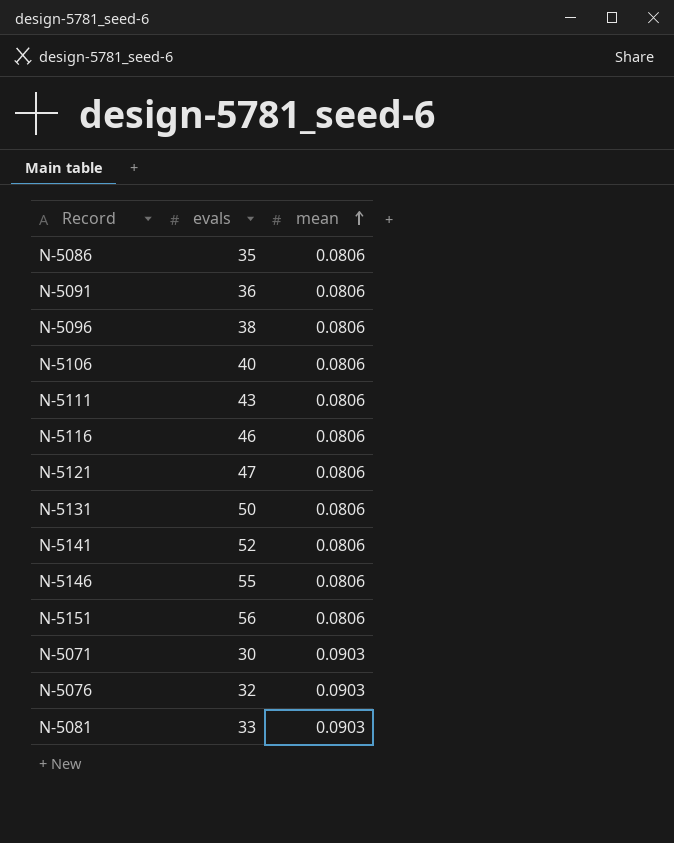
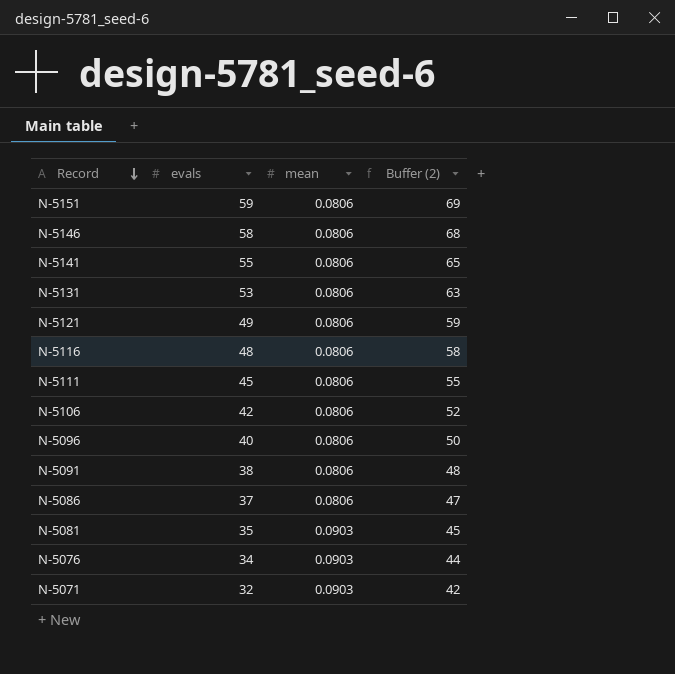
row order: mean ascending -> Record descending
column Buffer (2) | formula: none -> [evals] + 10
N-5151 | evals: 56 -> 59
N-5146 | evals: 55 -> 58
N-5141 | evals: 52 -> 55
N-5131 | evals: 50 -> 53
N-5121 | evals: 47 -> 49
N-5116 | evals: 46 -> 48
N-5111 | evals: 43 -> 45
N-5106 | evals: 40 -> 42
N-5096 | evals: 38 -> 40
N-5091 | evals: 36 -> 38
N-5086 | evals: 35 -> 37
N-5081 | evals: 33 -> 35
N-5076 | evals: 32 -> 34
N-5071 | evals: 30 -> 32

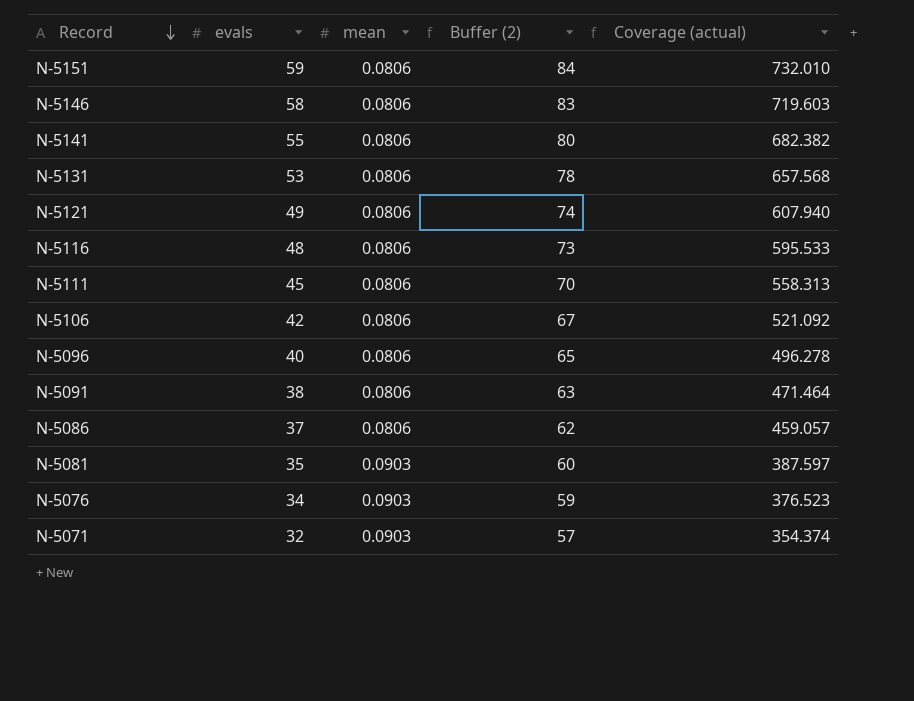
column Buffer (2) | formula: [evals] + 10 -> [evals] + 25
column Coverage (actual) | formula: none -> [evals] / [mean]

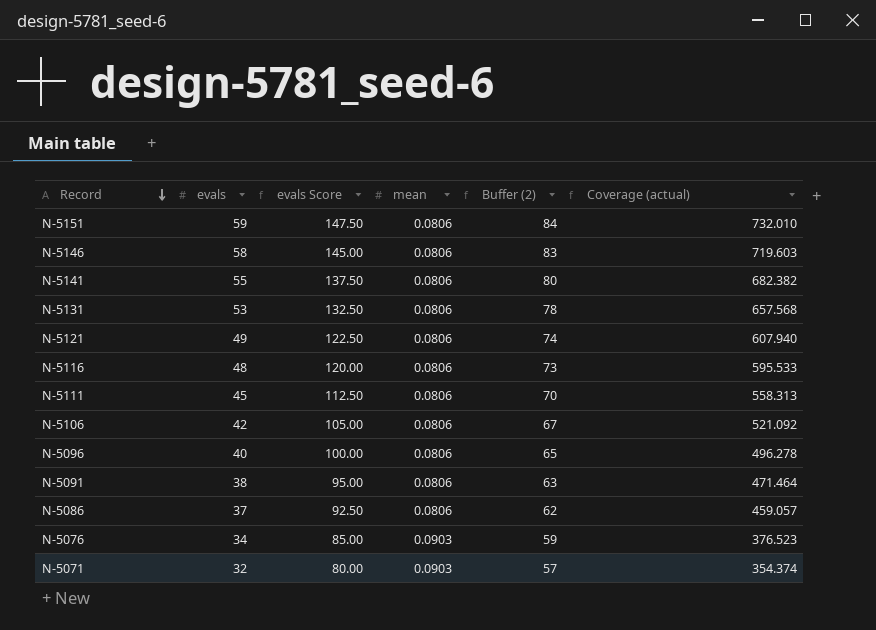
column evals Score | formula: none -> [evals] * 2.5
row N-5081: 35 | 0.0903 | 60 | 387.597 -> none

